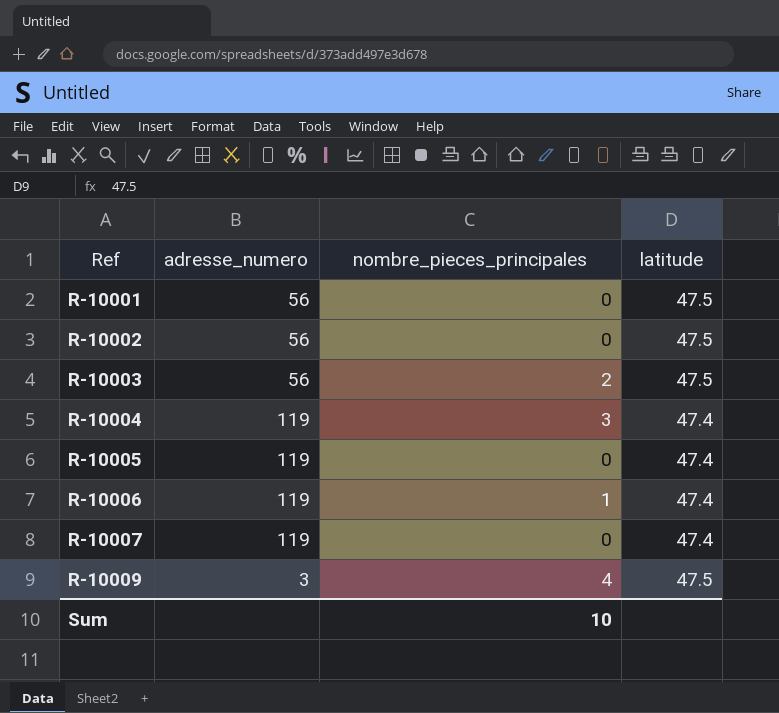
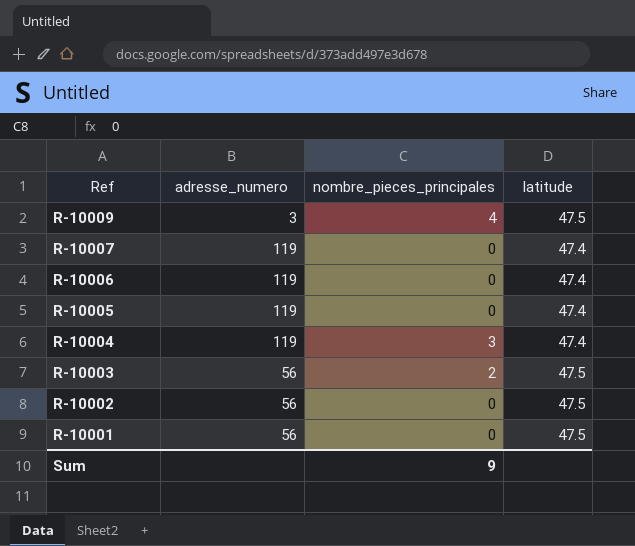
row order: Ref ascending -> Ref descending
R-10006 | nombre_pieces_principales: 1 -> 0
Sum | nombre_pieces_principales: 10 -> 9

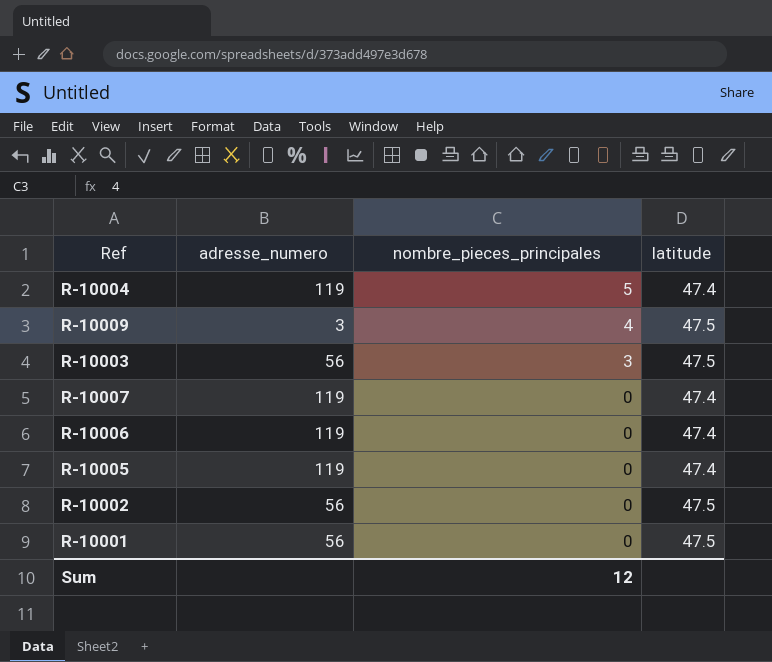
row order: Ref descending -> nombre_pieces_principales descending
R-10004 | nombre_pieces_principales: 3 -> 5
R-10003 | nombre_pieces_principales: 2 -> 3
Sum | nombre_pieces_principales: 9 -> 12

